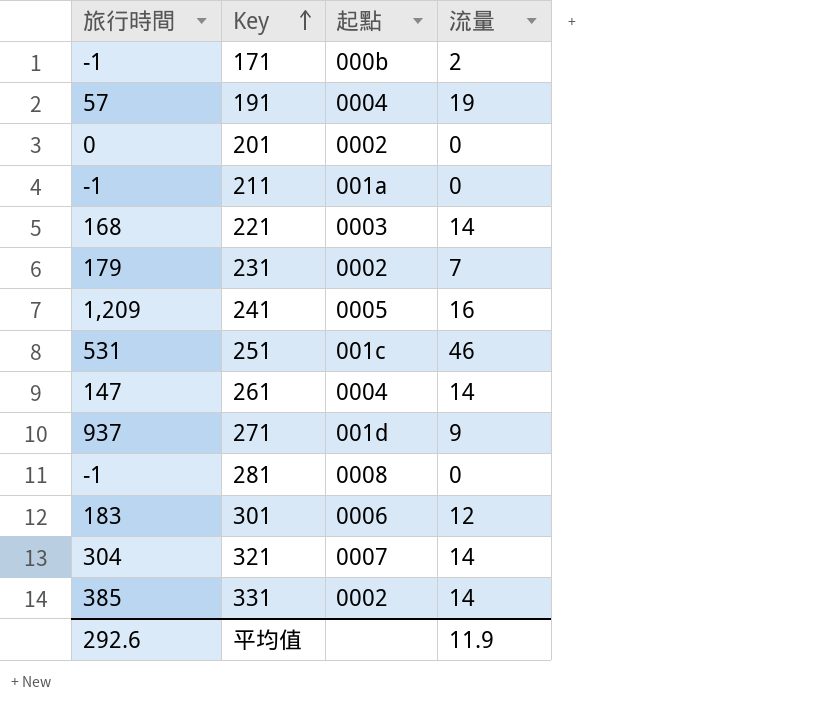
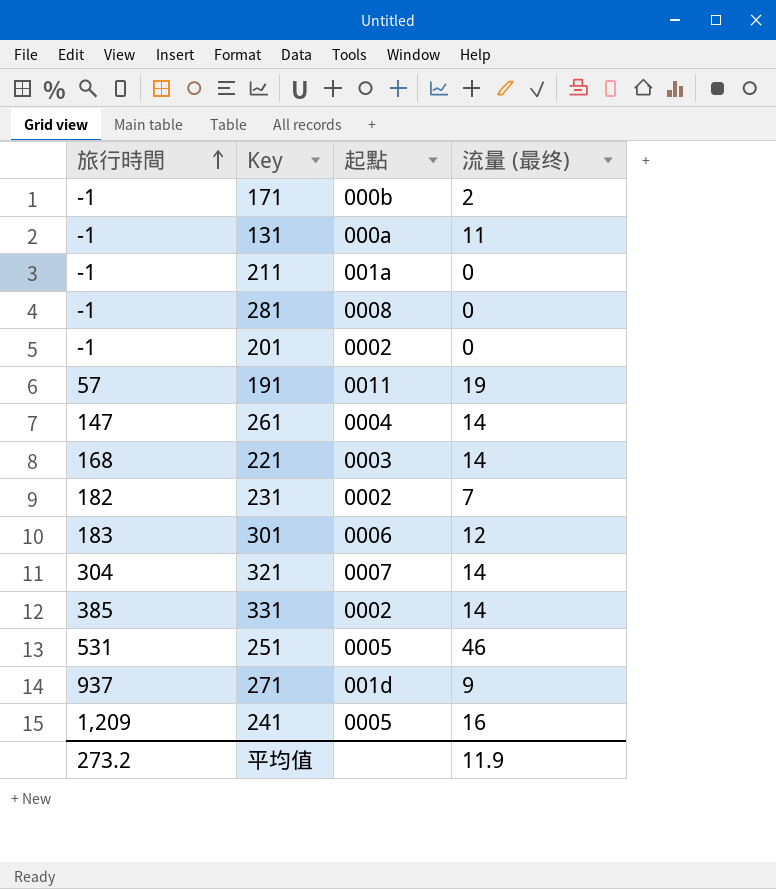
row order: Key ascending -> 旅行時間 ascending
column name: 流量 -> 流量 (最终)
row 131: none -> -1 | 000a | 11
201 | 旅行時間: 0 -> -1
191 | 起點: 0004 -> 0011
231 | 旅行時間: 179 -> 182
251 | 起點: 001c -> 0005
平均值 | 旅行時間: 292.6 -> 273.2

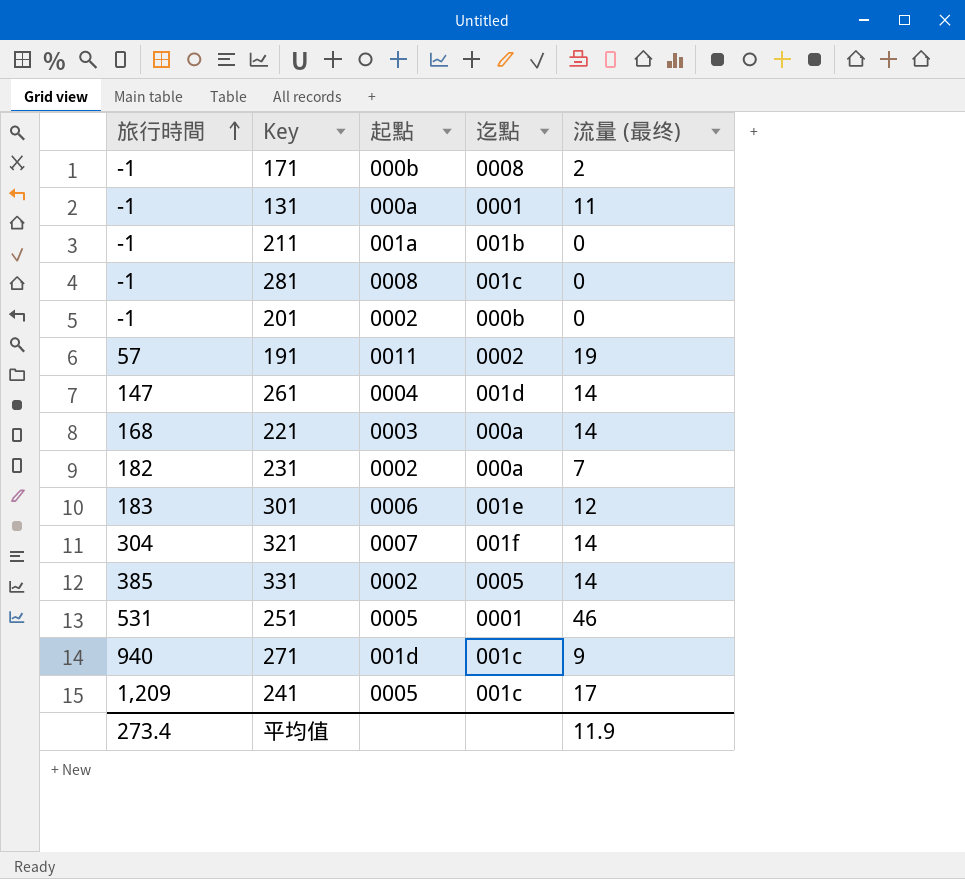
column 迄點 | position: none -> 4
271 | 旅行時間: 937 -> 940
241 | 流量 (最终): 16 -> 17
平均值 | 旅行時間: 273.2 -> 273.4

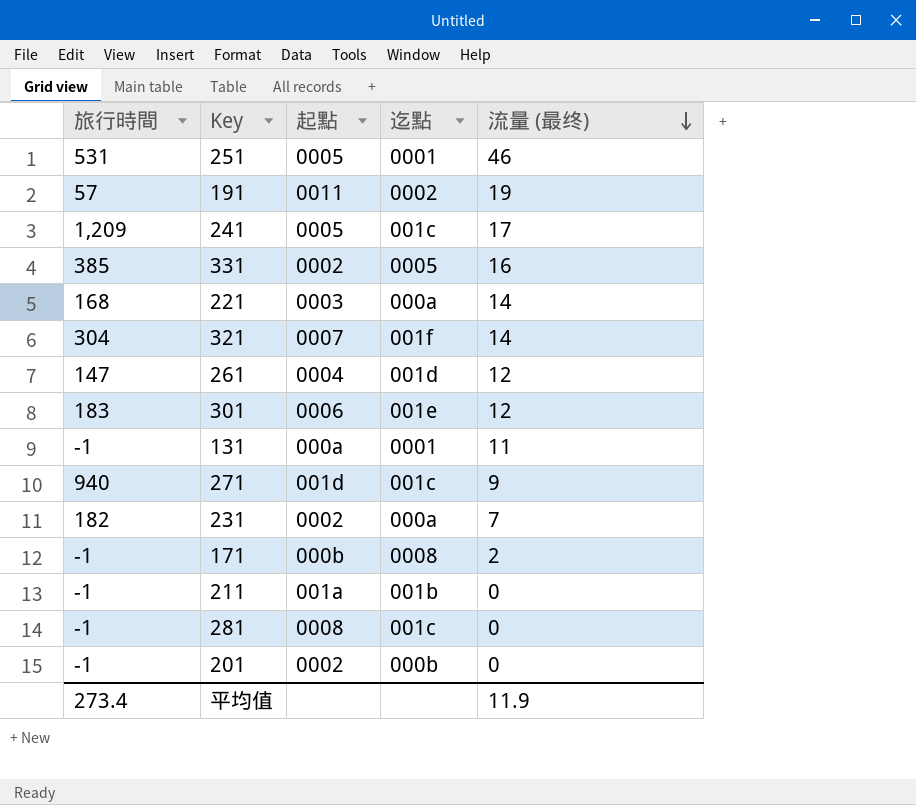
row order: 旅行時間 ascending -> 流量 (最终) descending
331 | 流量 (最终): 14 -> 16
261 | 流量 (最终): 14 -> 12

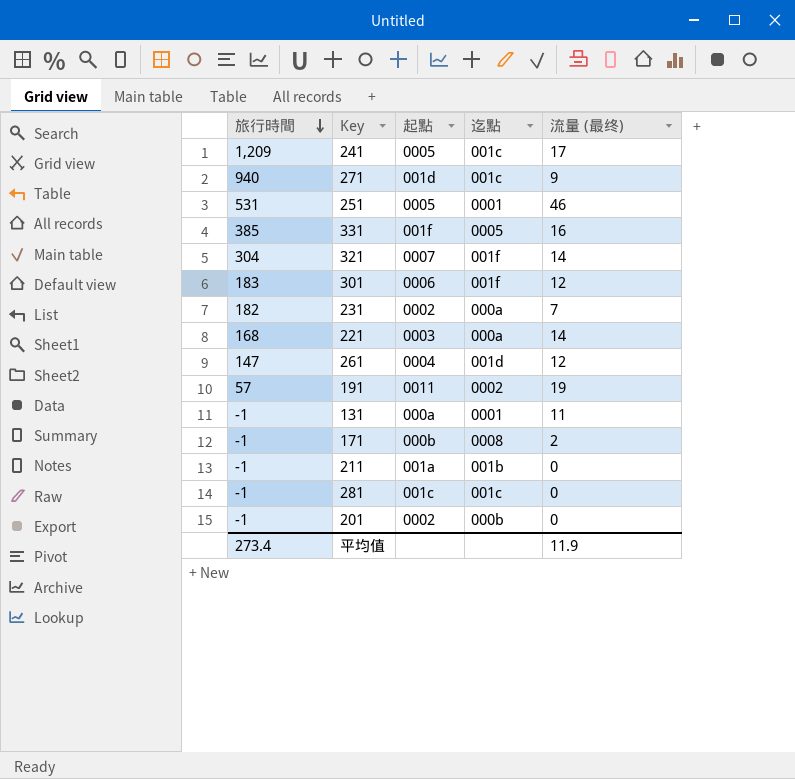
row order: 流量 (最终) descending -> 旅行時間 descending
331 | 起點: 0002 -> 001f
301 | 迄點: 001e -> 001f
281 | 起點: 0008 -> 001c

